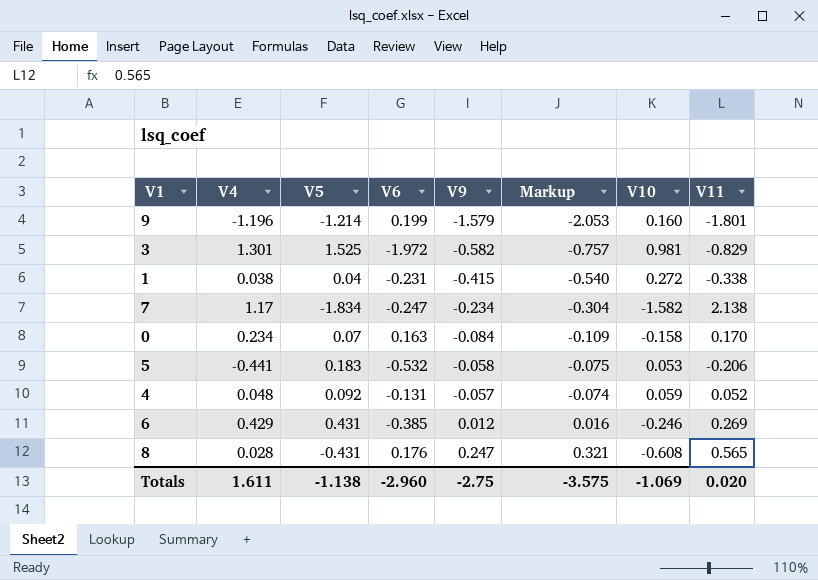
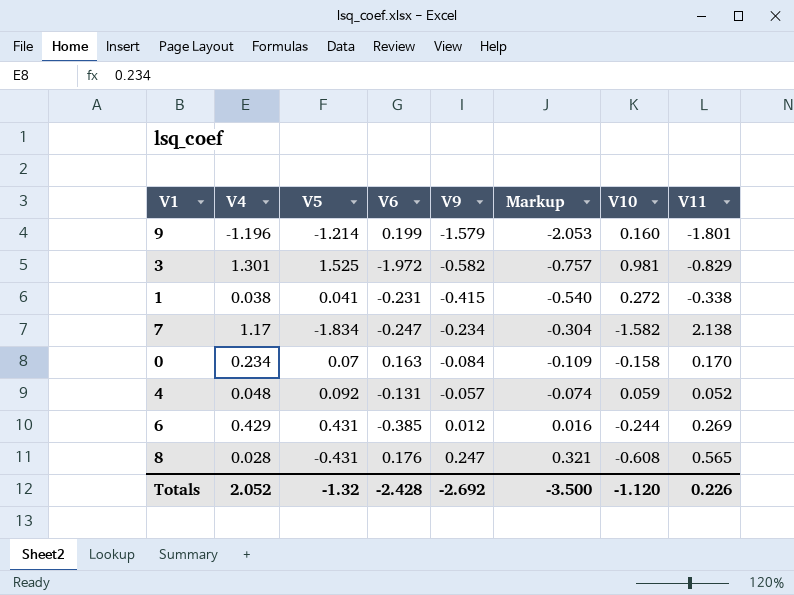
row 5: -0.441 | 0.183 | -0.532 | -0.058 | -0.075 | 0.053 | -0.206 -> none
1 | V5: 0.04 -> 0.041
6 | V10: -0.246 -> -0.244
Totals | V4: 1.611 -> 2.052
Totals | V5: -1.138 -> -1.32
Totals | V6: -2.960 -> -2.428
Totals | V9: -2.75 -> -2.692
Totals | Markup: -3.575 -> -3.500
Totals | V10: -1.069 -> -1.120
Totals | V11: 0.020 -> 0.226

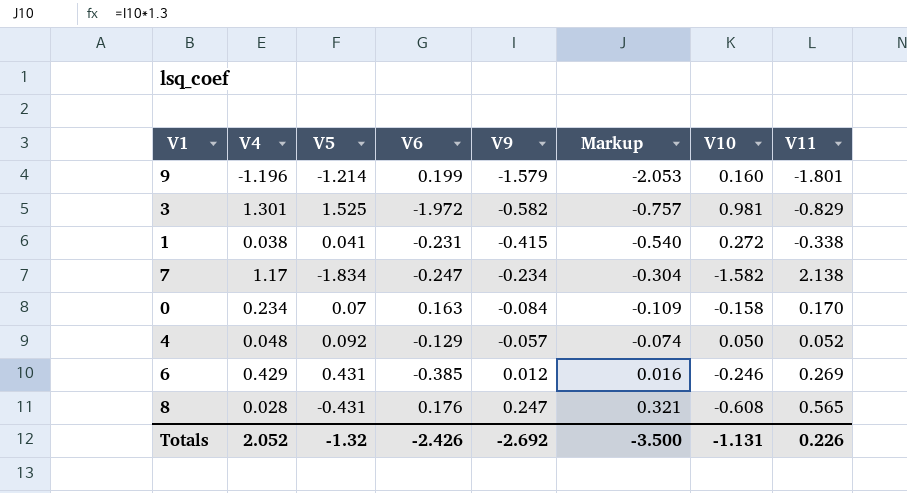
4 | V6: -0.131 -> -0.129
4 | V10: 0.059 -> 0.050
6 | V10: -0.244 -> -0.246
Totals | V6: -2.428 -> -2.426
Totals | V10: -1.120 -> -1.131

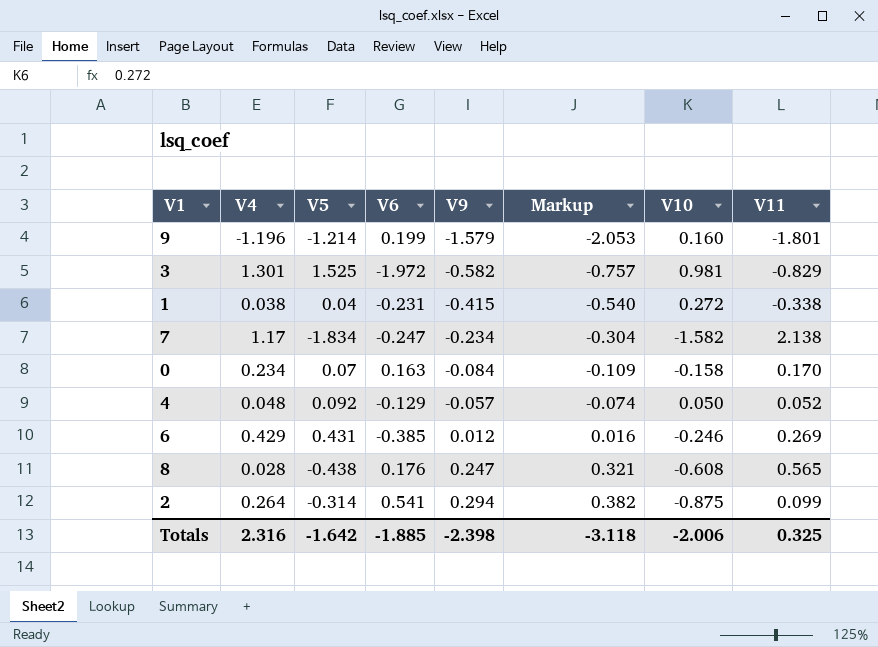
1 | V5: 0.041 -> 0.04
8 | V5: -0.431 -> -0.438
row 2: none -> 0.264 | -0.314 | 0.541 | 0.294 | 0.382 | -0.875 | 0.099
Totals | V4: 2.052 -> 2.316
Totals | V5: -1.32 -> -1.642
Totals | V6: -2.426 -> -1.885
Totals | V9: -2.692 -> -2.398
Totals | Markup: -3.500 -> -3.118
Totals | V10: -1.131 -> -2.006
Totals | V11: 0.226 -> 0.325

